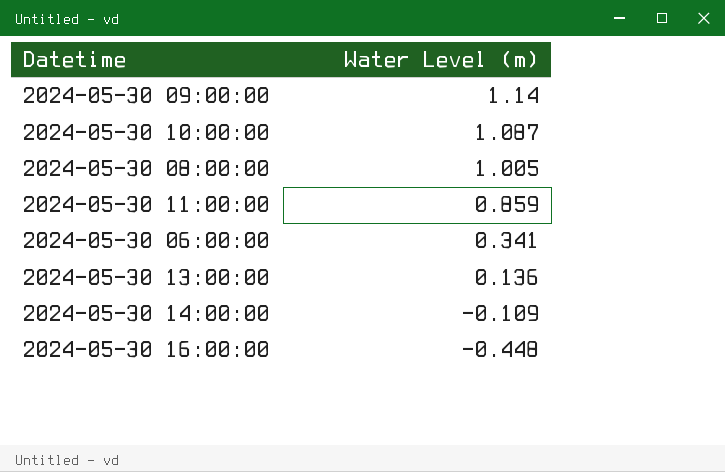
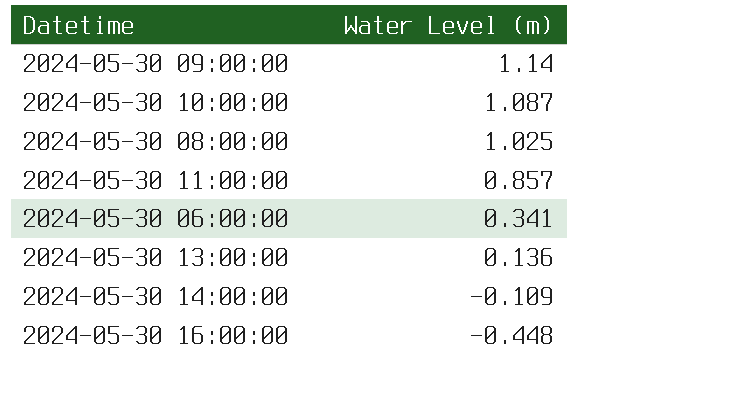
2024-05-30 08:00:00 | Water Level (m): 1.005 -> 1.025
2024-05-30 11:00:00 | Water Level (m): 0.859 -> 0.857

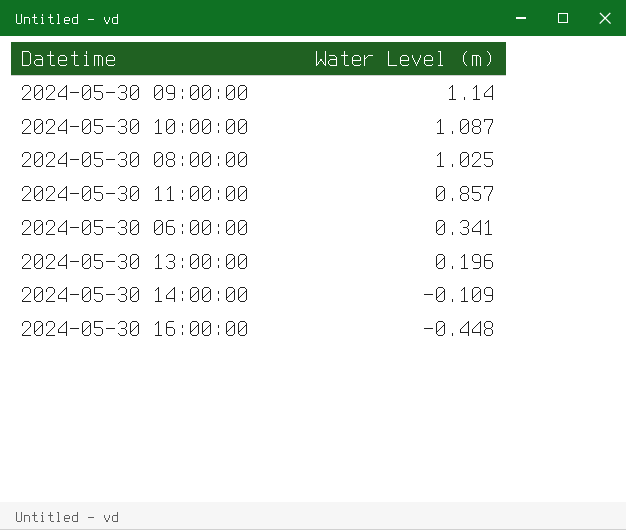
2024-05-30 13:00:00 | Water Level (m): 0.136 -> 0.196

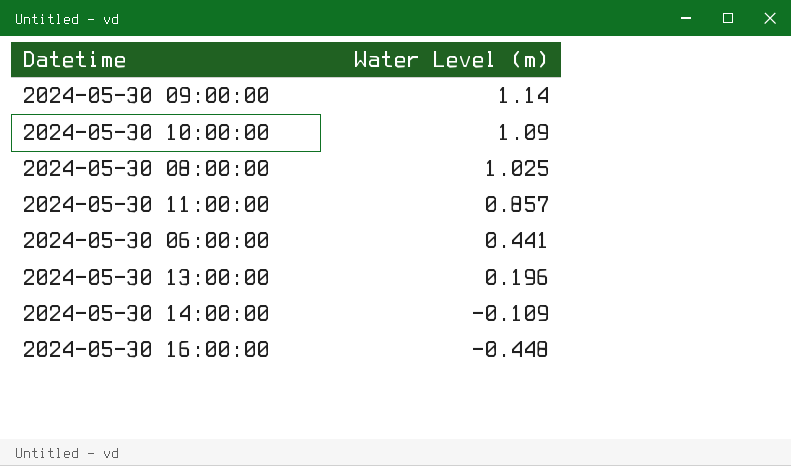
2024-05-30 10:00:00 | Water Level (m): 1.087 -> 1.09
2024-05-30 06:00:00 | Water Level (m): 0.341 -> 0.441

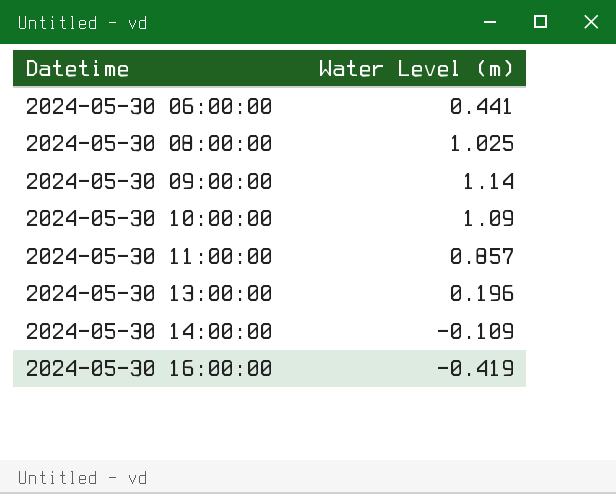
row order: Water Level (m) descending -> Datetime ascending
2024-05-30 16:00:00 | Water Level (m): -0.448 -> -0.419

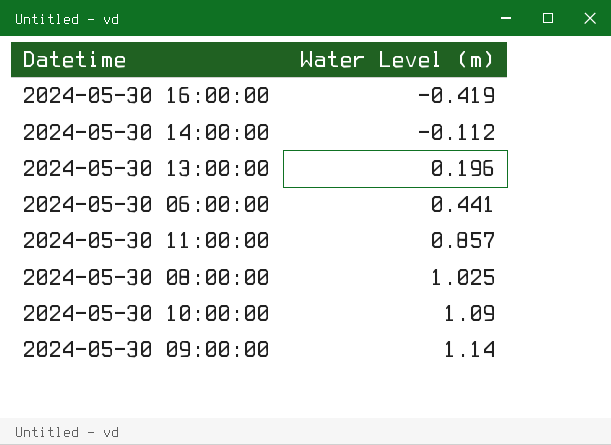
row order: Datetime ascending -> Water Level (m) ascending
2024-05-30 14:00:00 | Water Level (m): -0.109 -> -0.112

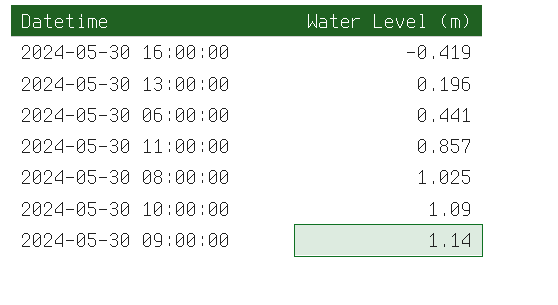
row 2024-05-30 14:00:00: -0.112 -> none

